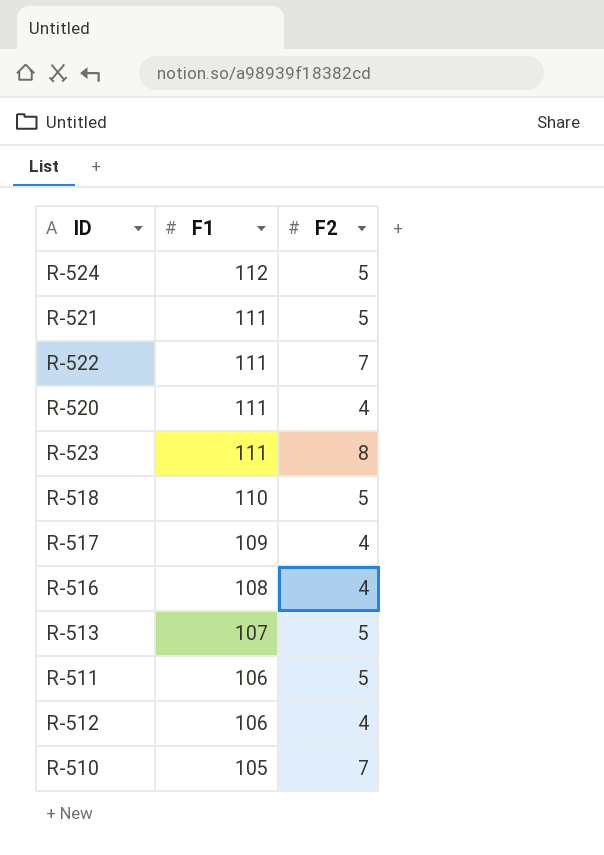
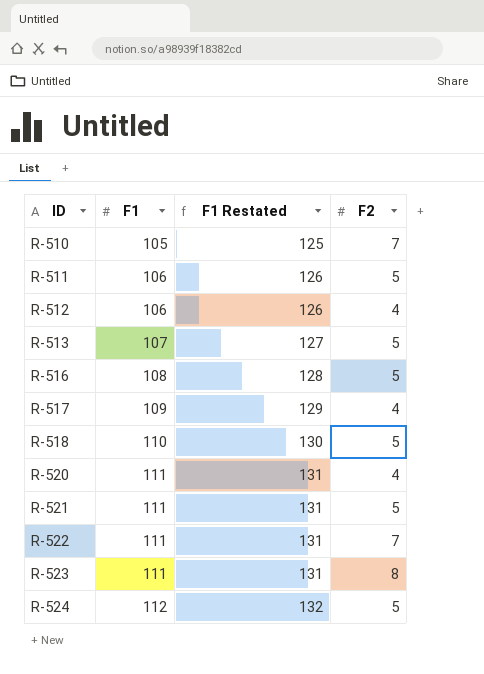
row order: F1 descending -> ID ascending
column F1 Restated | formula: none -> [F1] + 20
R-516 | F2: 4 -> 5

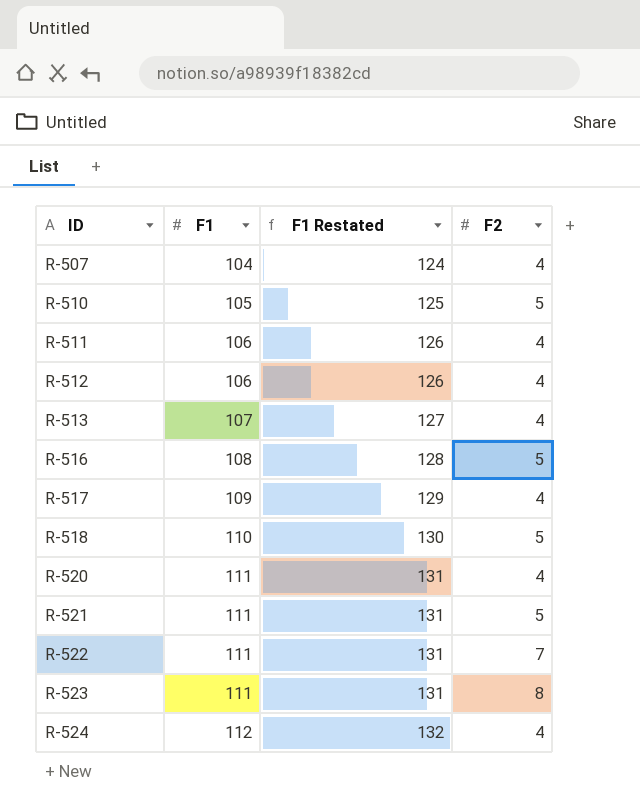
row R-507: none -> 104 | 124 | 4
R-510 | F2: 7 -> 5
R-511 | F2: 5 -> 4
R-513 | F2: 5 -> 4
R-524 | F2: 5 -> 4

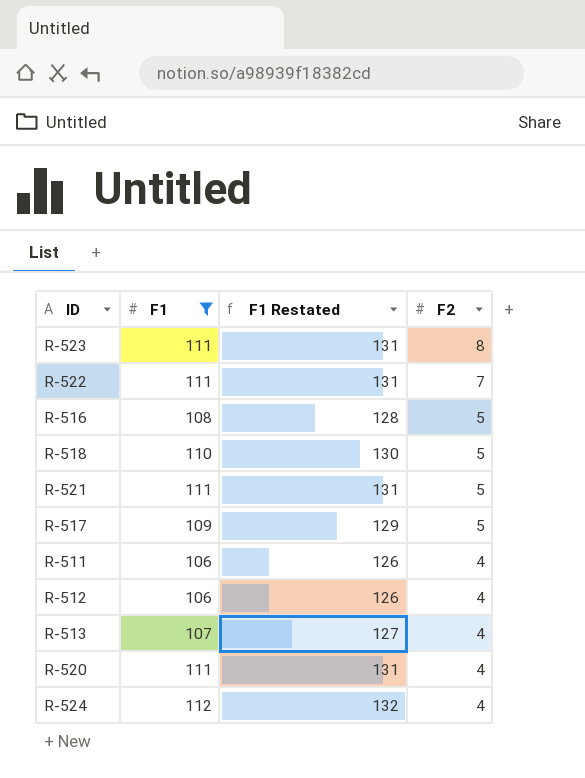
filter: none -> F1 >= 106
row order: ID ascending -> F2 descending
R-517 | F2: 4 -> 5

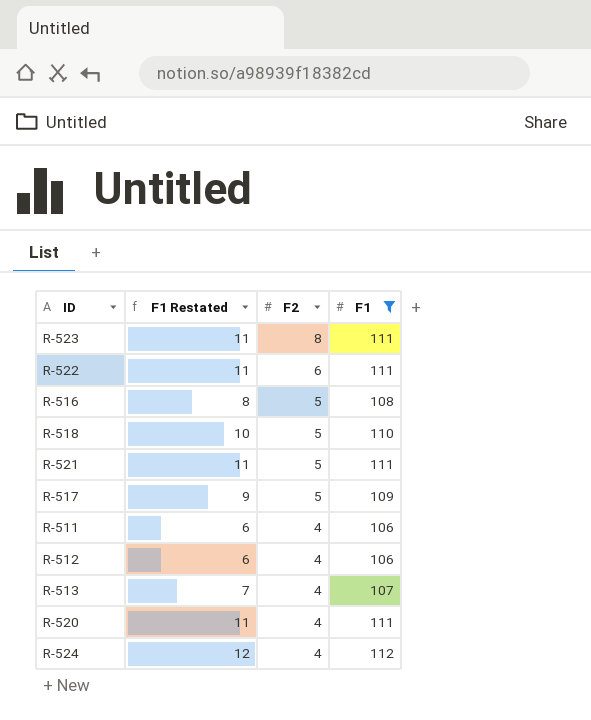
column F1 Restated | formula: [F1] + 20 -> [F1] - 100
column F1 | position: 2 -> 4
R-522 | F2: 7 -> 6

